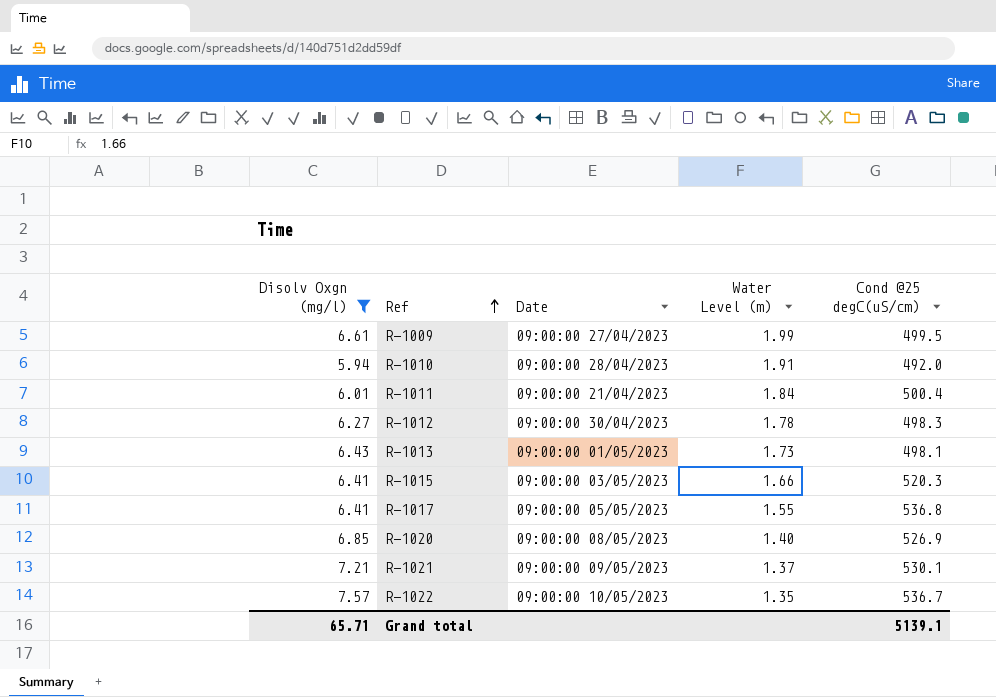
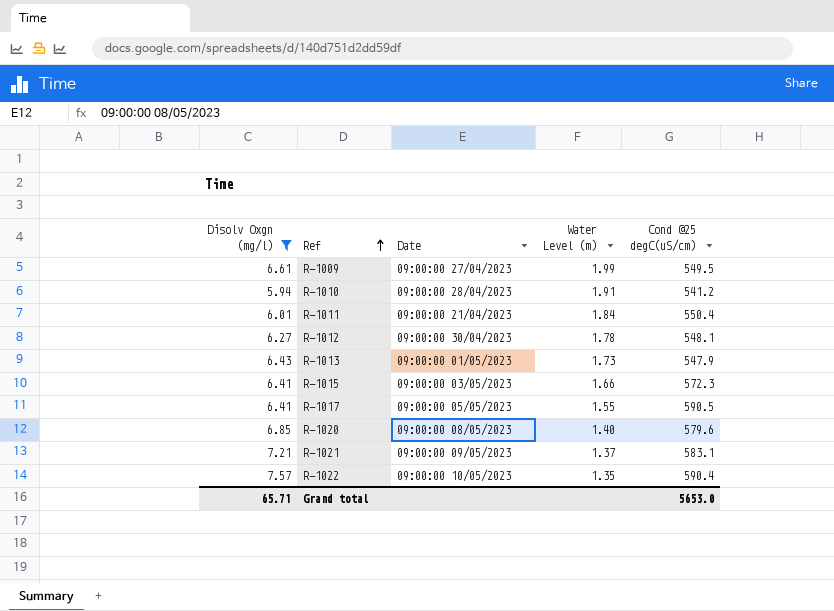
R-1009 | Cond @25 degC(uS/cm): 499.5 -> 549.5
R-1010 | Cond @25 degC(uS/cm): 492.0 -> 541.2
R-1011 | Cond @25 degC(uS/cm): 500.4 -> 550.4
R-1012 | Cond @25 degC(uS/cm): 498.3 -> 548.1
R-1013 | Cond @25 degC(uS/cm): 498.1 -> 547.9
R-1015 | Cond @25 degC(uS/cm): 520.3 -> 572.3
R-1017 | Cond @25 degC(uS/cm): 536.8 -> 590.5
R-1020 | Cond @25 degC(uS/cm): 526.9 -> 579.6
R-1021 | Cond @25 degC(uS/cm): 530.1 -> 583.1
R-1022 | Cond @25 degC(uS/cm): 536.7 -> 590.4
Grand total | Cond @25 degC(uS/cm): 5139.1 -> 5653.0

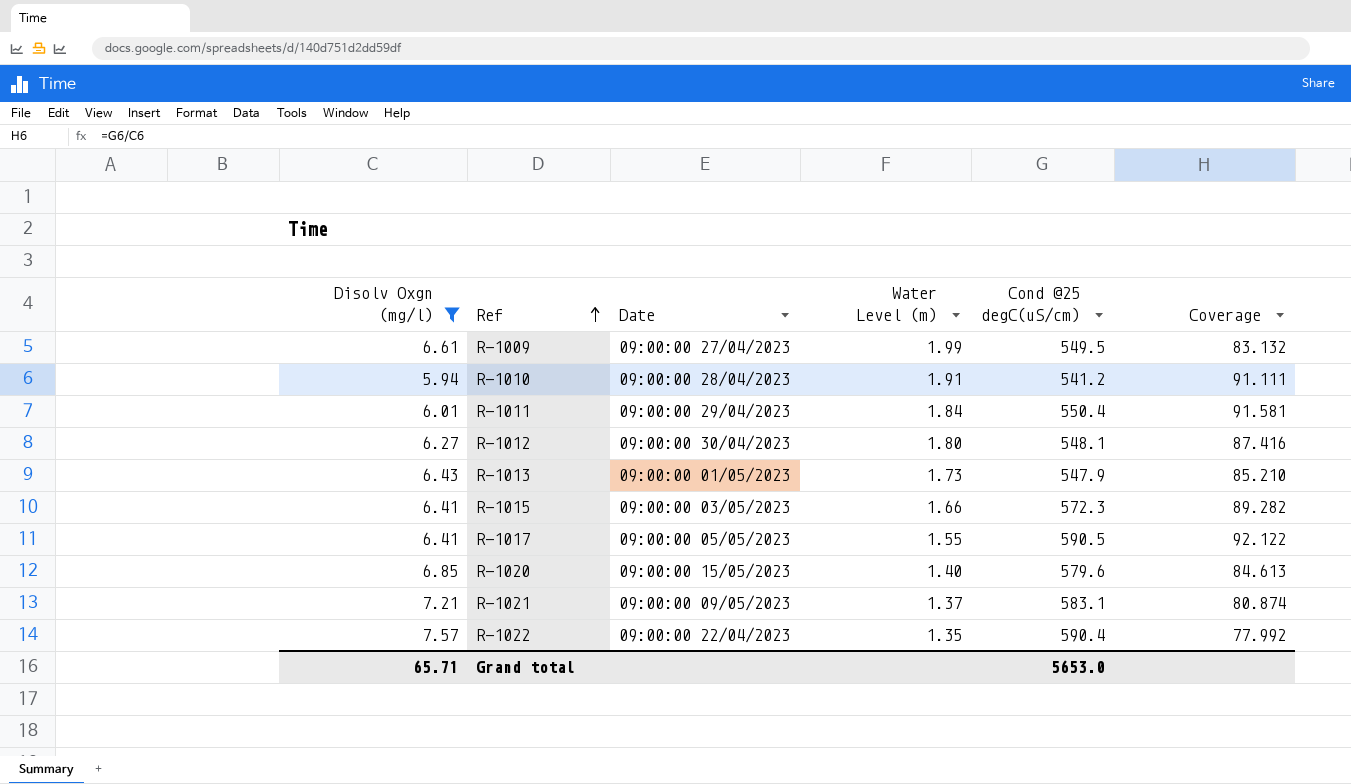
column Coverage | formula: none -> [Cond @25 degC(uS/cm)] / [Disolv Oxgn (mg/l)]
R-1011 | Date: 09:00:00 21/04/2023 -> 09:00:00 29/04/2023
R-1012 | Water Level (m): 1.78 -> 1.80
R-1020 | Date: 09:00:00 08/05/2023 -> 09:00:00 15/05/2023
R-1022 | Date: 09:00:00 10/05/2023 -> 09:00:00 22/04/2023

